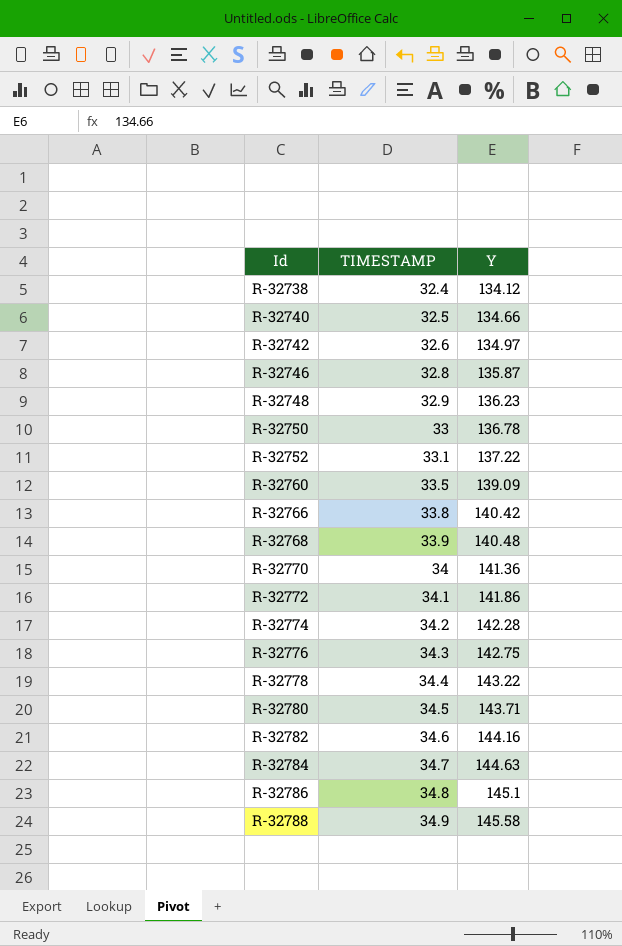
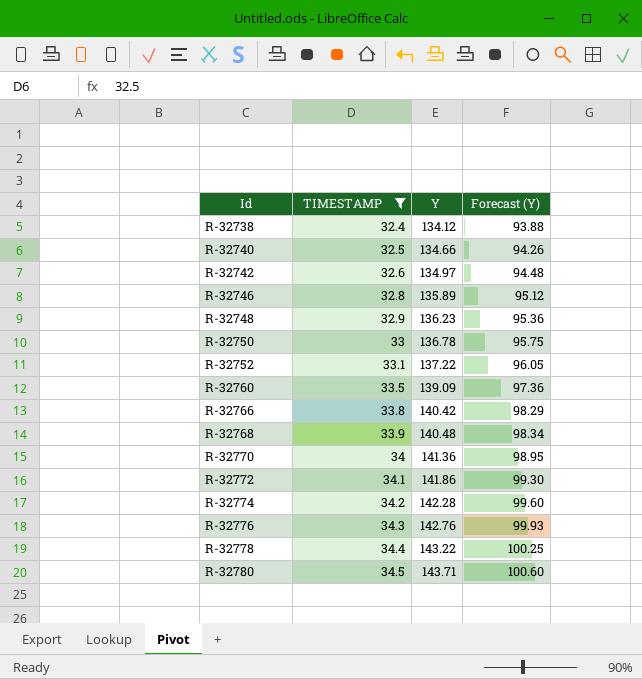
filter: none -> TIMESTAMP <= 34.5
column Forecast (Y) | formula: none -> [Y] * 0.7
R-32746 | Y: 135.87 -> 135.89
R-32776 | Y: 142.75 -> 142.76

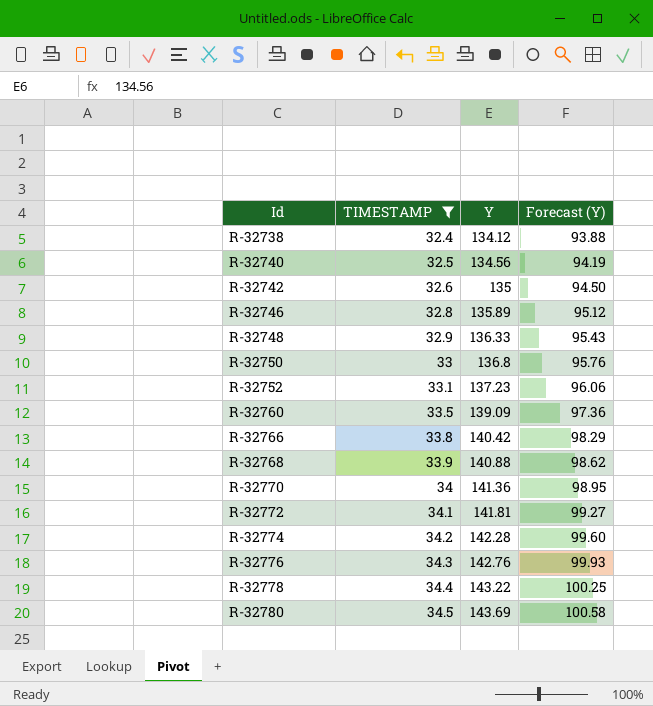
R-32740 | Y: 134.66 -> 134.56
R-32740 | Forecast (Y): 94.26 -> 94.19
R-32742 | Y: 134.97 -> 135
R-32742 | Forecast (Y): 94.48 -> 94.50
R-32748 | Y: 136.23 -> 136.33
R-32748 | Forecast (Y): 95.36 -> 95.43
R-32750 | Y: 136.78 -> 136.8
R-32750 | Forecast (Y): 95.75 -> 95.76
R-32752 | Y: 137.22 -> 137.23
R-32752 | Forecast (Y): 96.05 -> 96.06
R-32768 | Y: 140.48 -> 140.88
R-32768 | Forecast (Y): 98.34 -> 98.62
R-32772 | Y: 141.86 -> 141.81
R-32772 | Forecast (Y): 99.30 -> 99.27
R-32780 | Y: 143.71 -> 143.69
R-32780 | Forecast (Y): 100.60 -> 100.58

